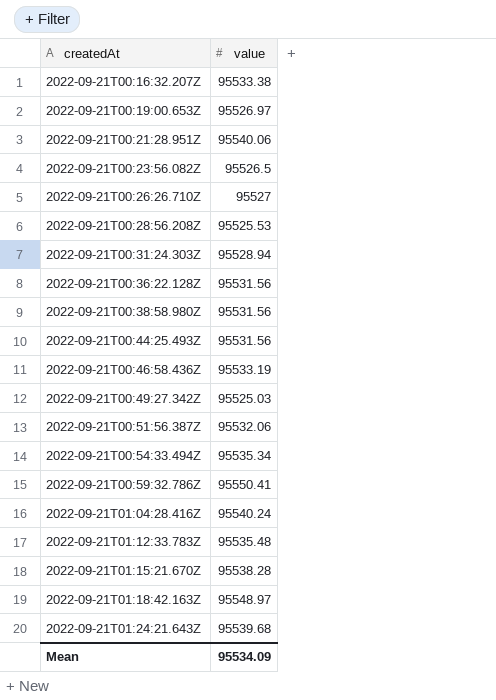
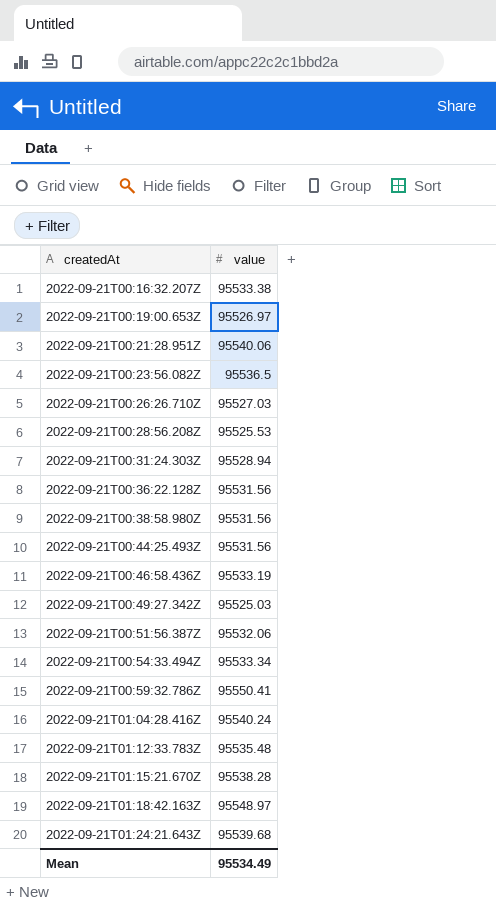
2022-09-21T00:23:56.082Z | value: 95526.5 -> 95536.5
2022-09-21T00:26:26.710Z | value: 95527 -> 95527.03
2022-09-21T00:54:33.494Z | value: 95535.34 -> 95533.34
Mean | value: 95534.09 -> 95534.49

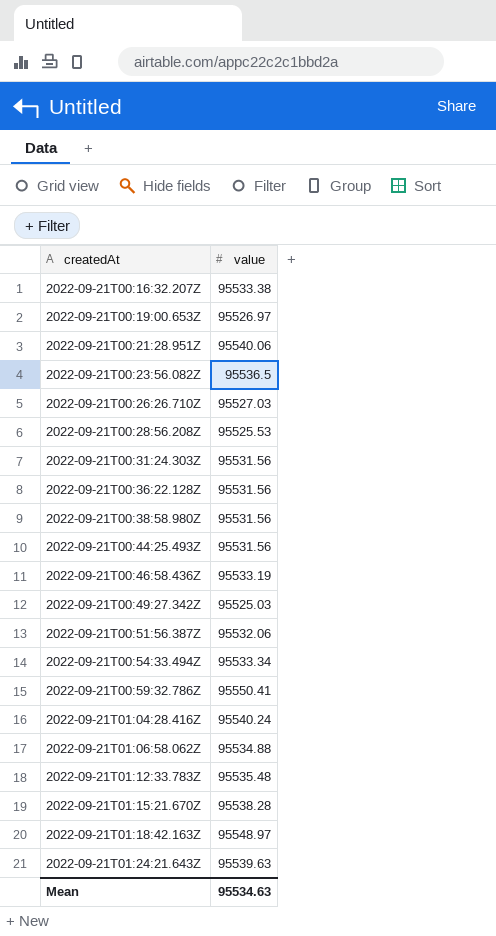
2022-09-21T00:31:24.303Z | value: 95528.94 -> 95531.56
row 2022-09-21T01:06:58.062Z: none -> 95534.88
2022-09-21T01:24:21.643Z | value: 95539.68 -> 95539.63
Mean | value: 95534.49 -> 95534.63

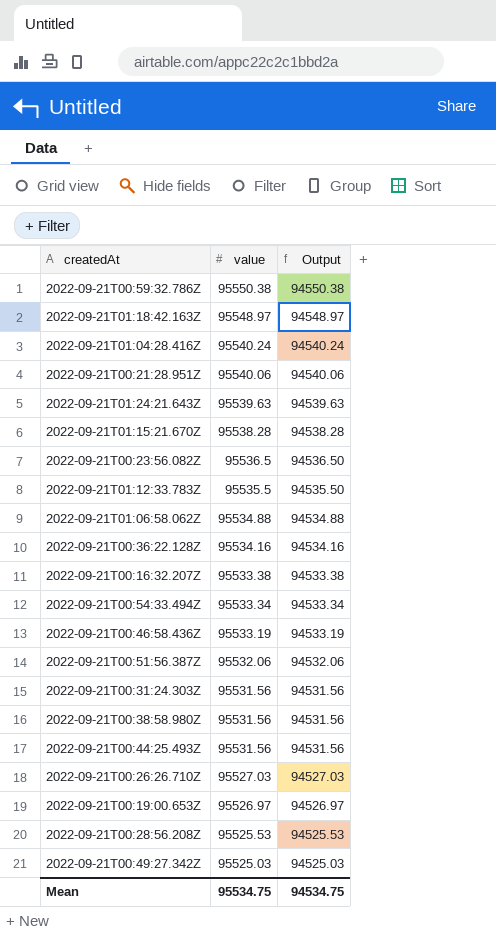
row order: createdAt ascending -> value descending
column Output | formula: none -> [value] - 1000
2022-09-21T00:59:32.786Z | value: 95550.41 -> 95550.38
2022-09-21T01:12:33.783Z | value: 95535.48 -> 95535.5
2022-09-21T00:36:22.128Z | value: 95531.56 -> 95534.16
Mean | value: 95534.63 -> 95534.75

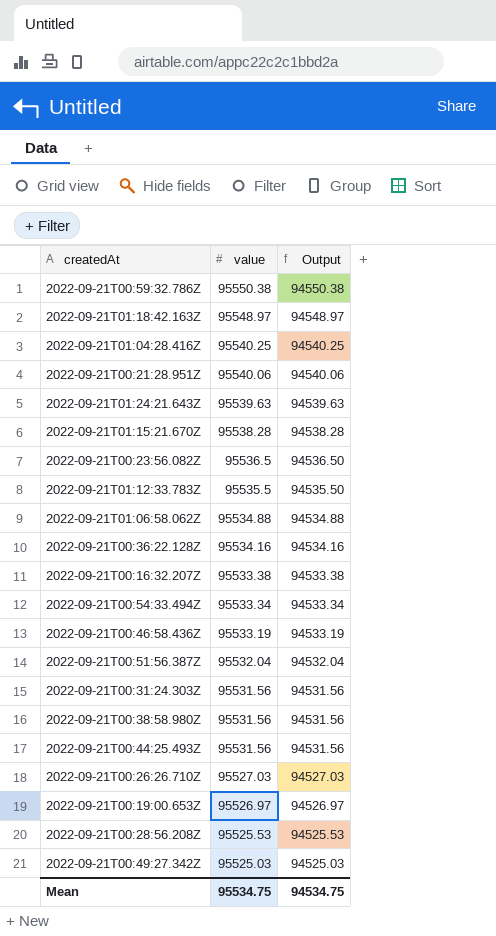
2022-09-21T01:04:28.416Z | value: 95540.24 -> 95540.25
2022-09-21T01:04:28.416Z | Output: 94540.24 -> 94540.25
2022-09-21T00:51:56.387Z | value: 95532.06 -> 95532.04
2022-09-21T00:51:56.387Z | Output: 94532.06 -> 94532.04

